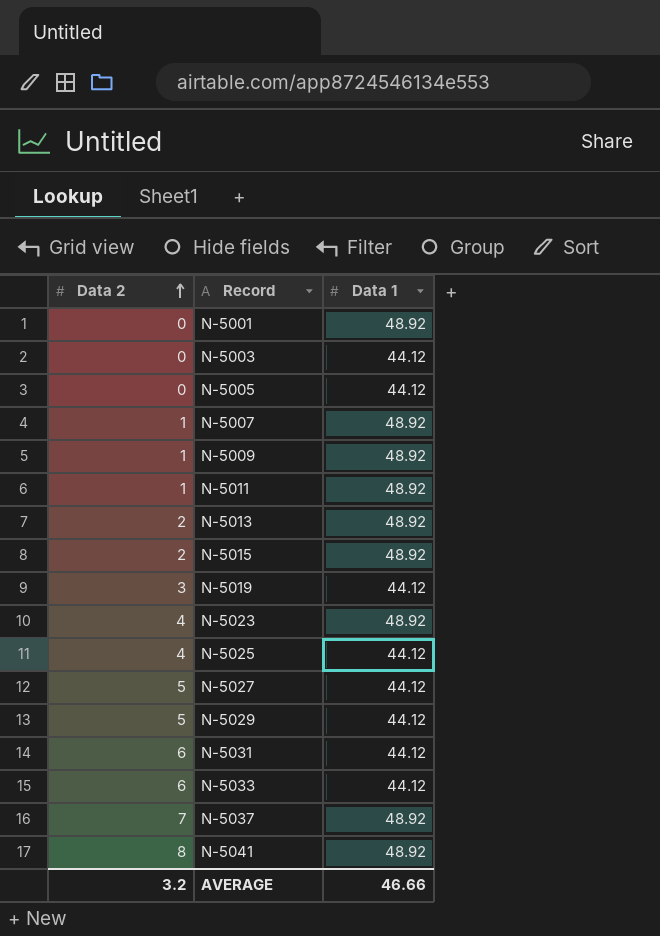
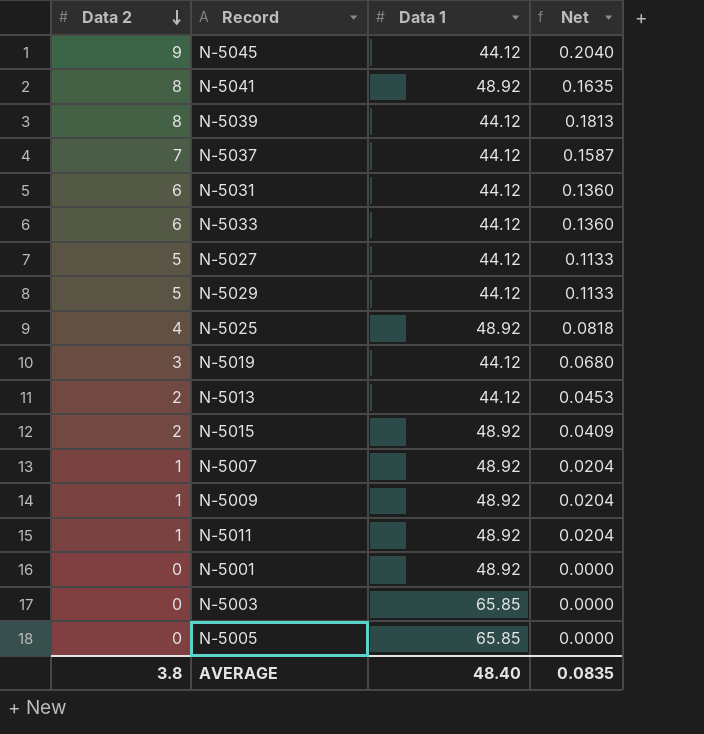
row order: Data 2 ascending -> Data 2 descending
column Net | formula: none -> [Data 2] / [Data 1]
row N-5023: 4 | 48.92 -> none
row N-5045: none -> 9 | 44.12 | 0.2040
row N-5039: none -> 8 | 44.12 | 0.1813
N-5037 | Data 1: 48.92 -> 44.12
N-5025 | Data 1: 44.12 -> 48.92
N-5013 | Data 1: 48.92 -> 44.12
N-5003 | Data 1: 44.12 -> 65.85
N-5005 | Data 1: 44.12 -> 65.85
AVERAGE | Data 2: 3.2 -> 3.8
AVERAGE | Data 1: 46.66 -> 48.40

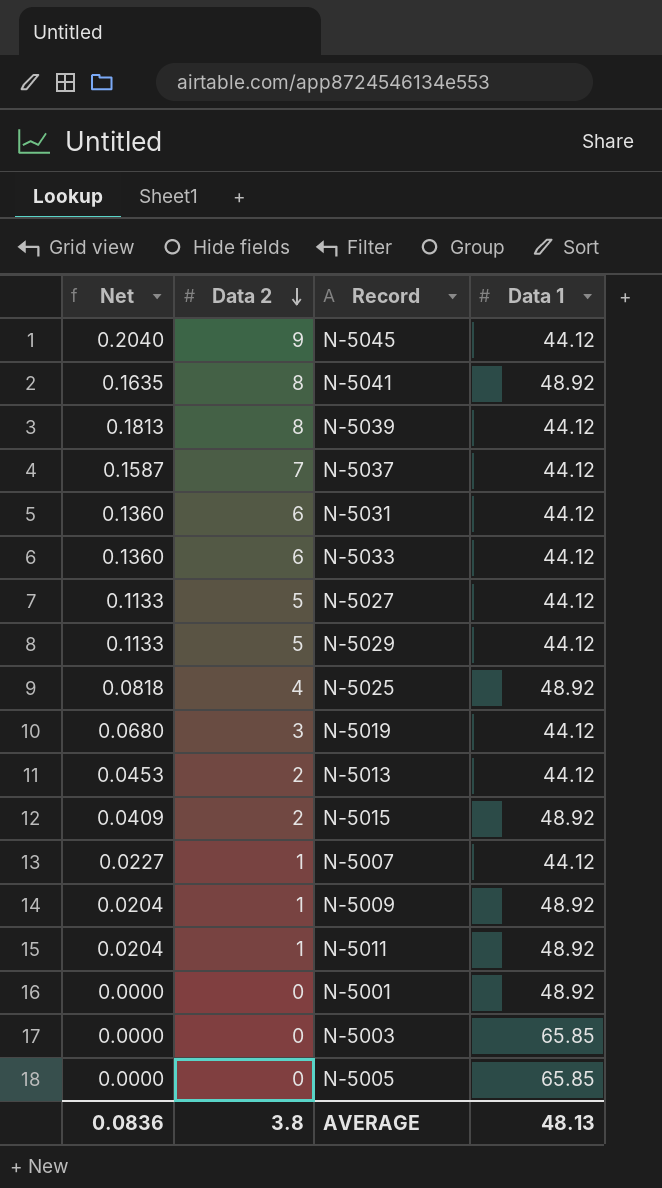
column Net | position: 4 -> 1
N-5007 | Net: 0.0204 -> 0.0227
N-5007 | Data 1: 48.92 -> 44.12
AVERAGE | Net: 0.0835 -> 0.0836
AVERAGE | Data 1: 48.40 -> 48.13

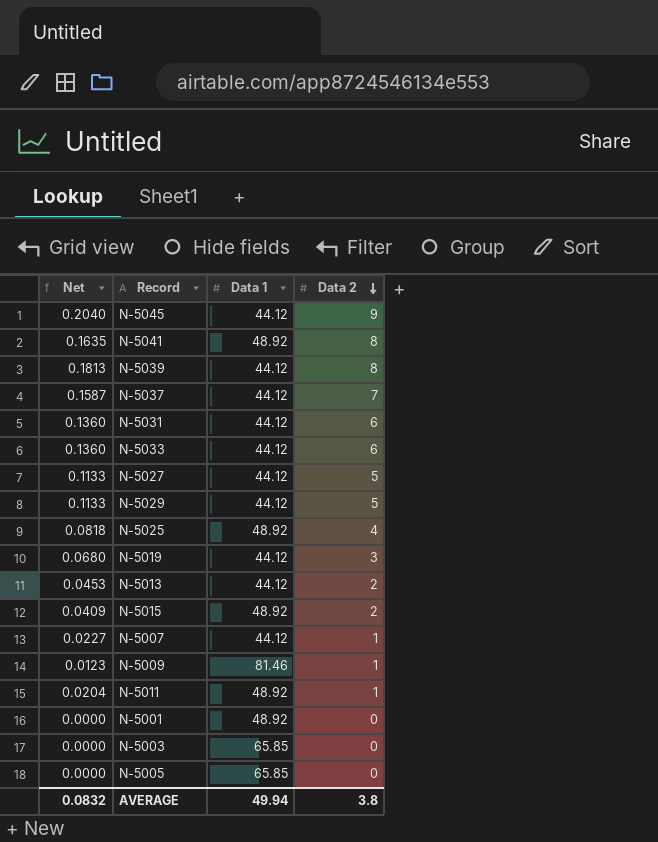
column Data 2 | position: 2 -> 4
N-5009 | Net: 0.0204 -> 0.0123
N-5009 | Data 1: 48.92 -> 81.46
AVERAGE | Net: 0.0836 -> 0.0832
AVERAGE | Data 1: 48.13 -> 49.94

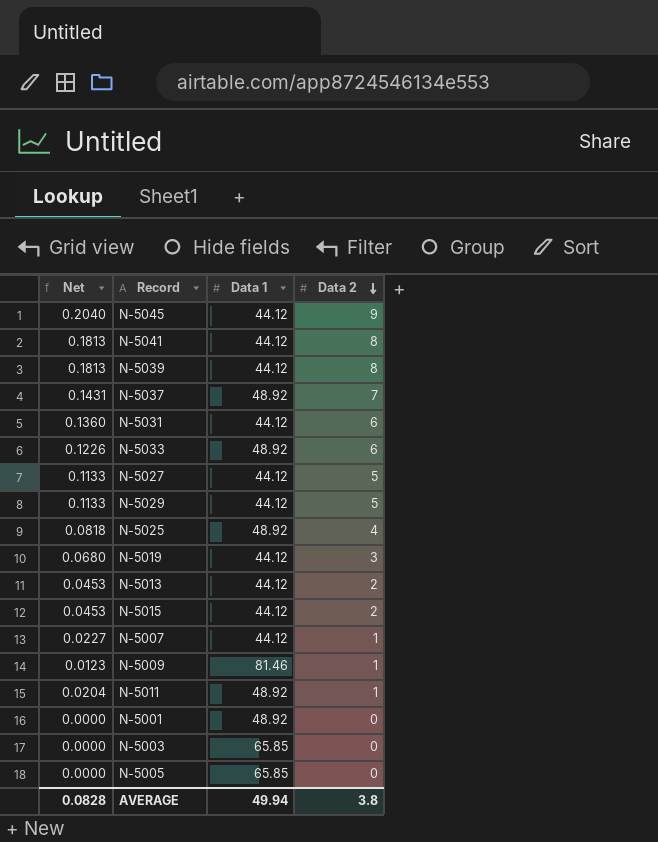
N-5041 | Net: 0.1635 -> 0.1813
N-5041 | Data 1: 48.92 -> 44.12
N-5037 | Net: 0.1587 -> 0.1431
N-5037 | Data 1: 44.12 -> 48.92
N-5033 | Net: 0.1360 -> 0.1226
N-5033 | Data 1: 44.12 -> 48.92
N-5015 | Net: 0.0409 -> 0.0453
N-5015 | Data 1: 48.92 -> 44.12
AVERAGE | Net: 0.0832 -> 0.0828

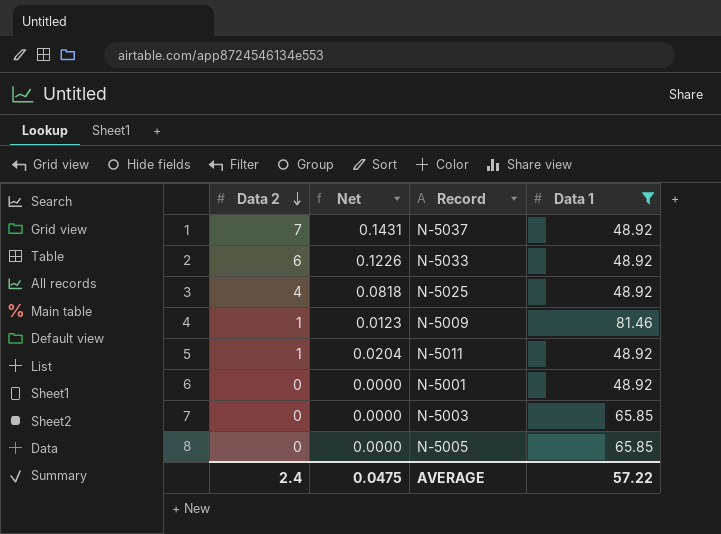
filter: none -> Data 1 != 44.12
column Data 2 | position: 4 -> 1
AVERAGE | Data 2: 3.8 -> 2.4
AVERAGE | Net: 0.0828 -> 0.0475
AVERAGE | Data 1: 49.94 -> 57.22

